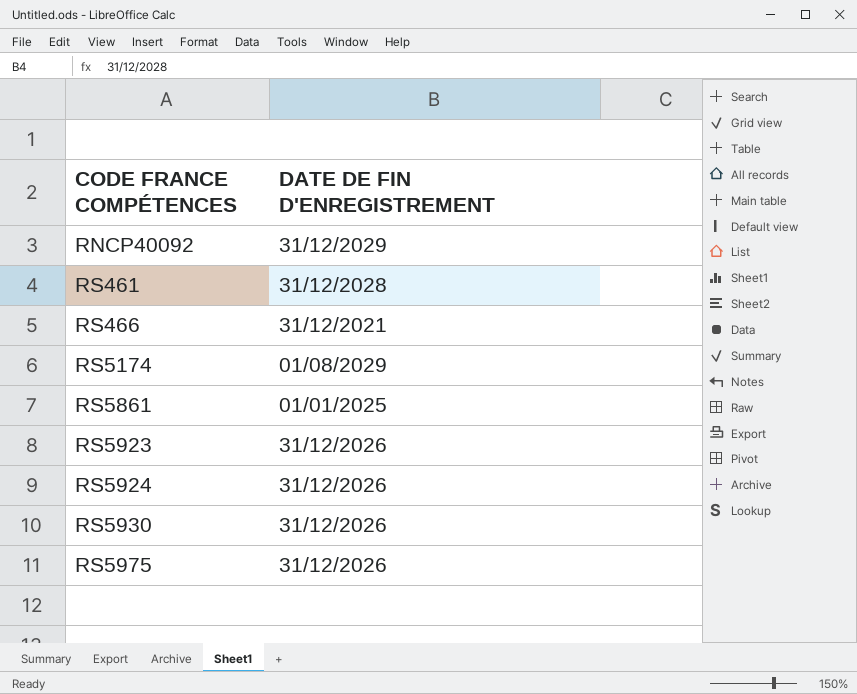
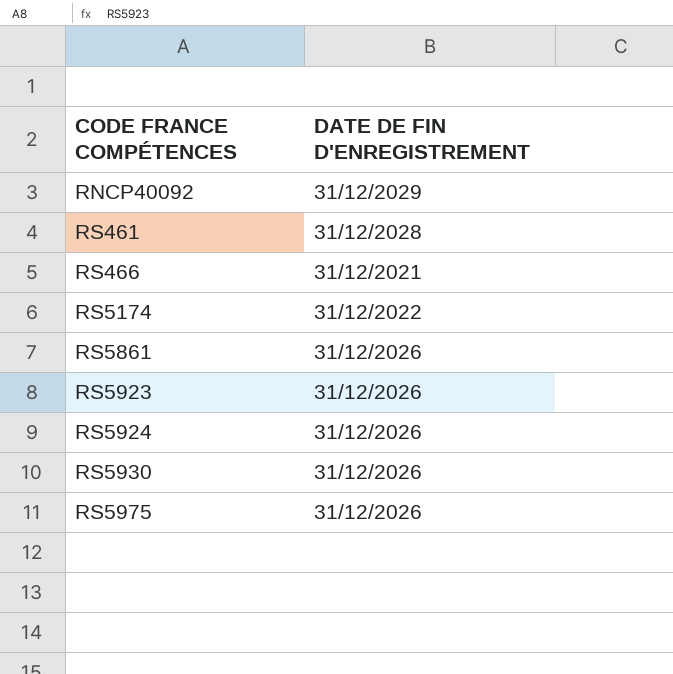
RS5174 | DATE DE FIN D'ENREGISTREMENT: 01/08/2029 -> 31/12/2022
RS5861 | DATE DE FIN D'ENREGISTREMENT: 01/01/2025 -> 31/12/2026

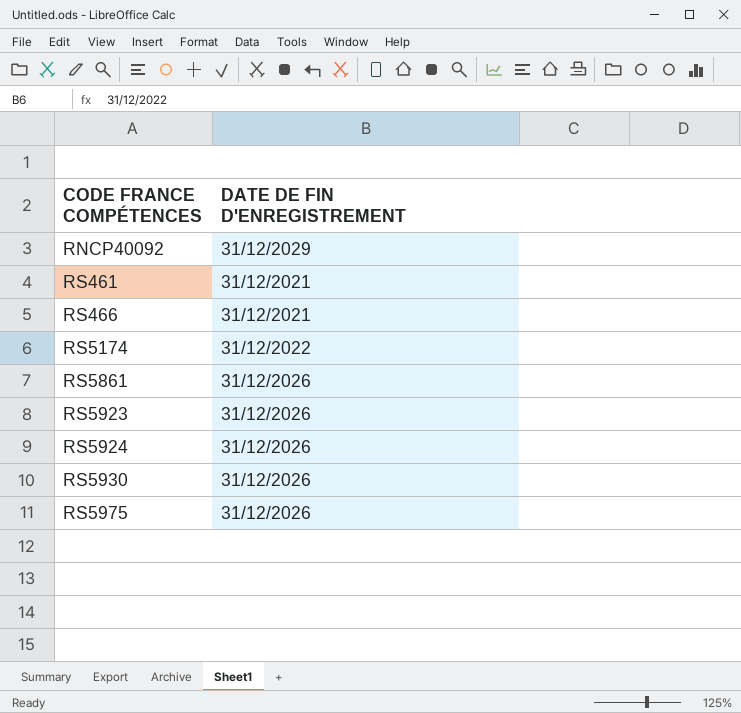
RS461 | DATE DE FIN D'ENREGISTREMENT: 31/12/2028 -> 31/12/2021

